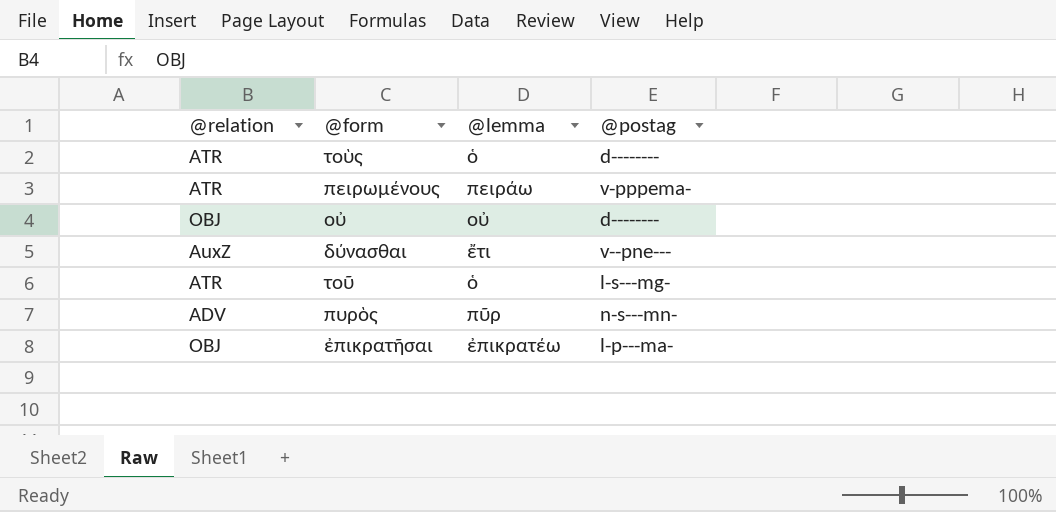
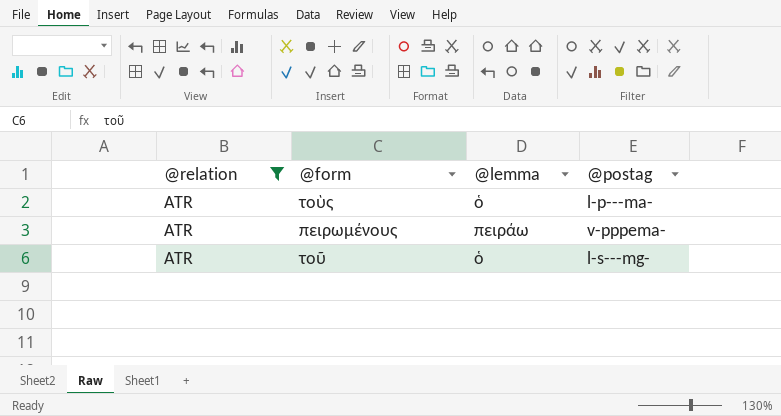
filter: none -> @relation = ATR
τοὺς | @postag: d-------- -> l-p---ma-

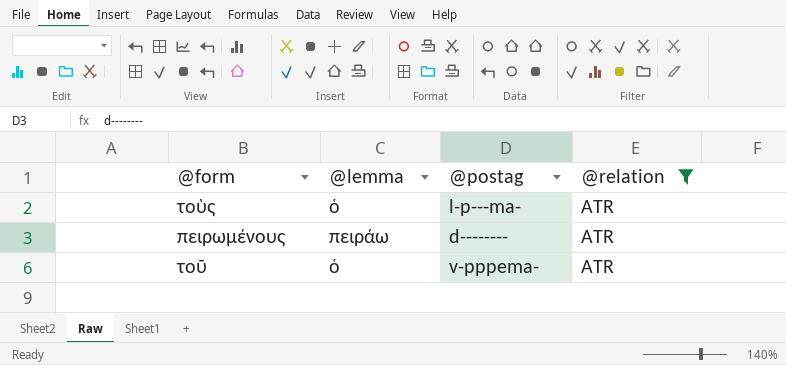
column @relation | position: 1 -> 4
πειρωμένους | @postag: v-pppema- -> d--------
τοῦ | @postag: l-s---mg- -> v-pppema-

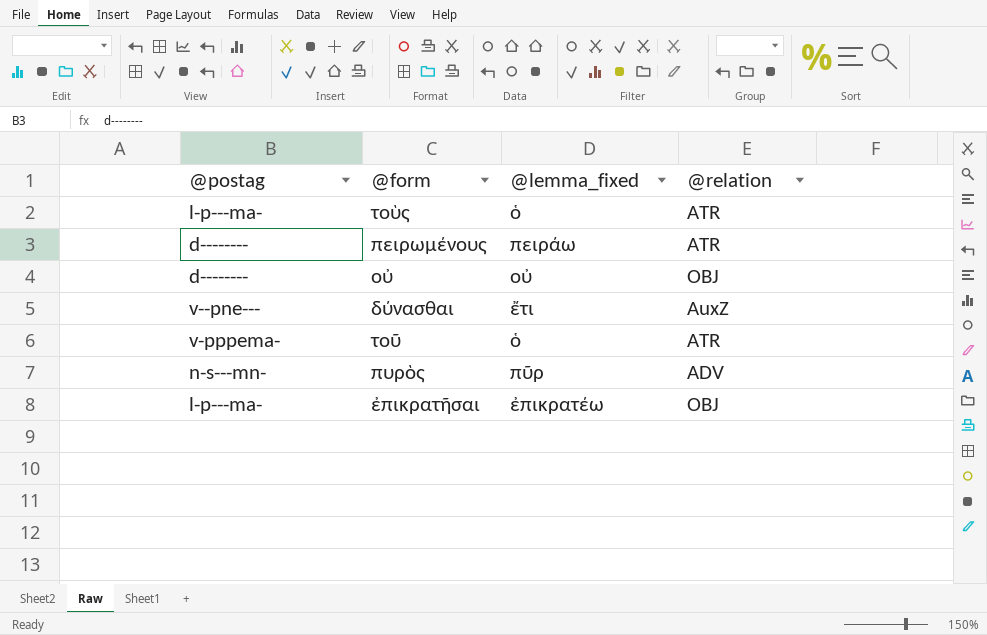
filter: @relation = ATR -> none
column @postag | position: 3 -> 1
column name: @lemma -> @lemma_fixed

